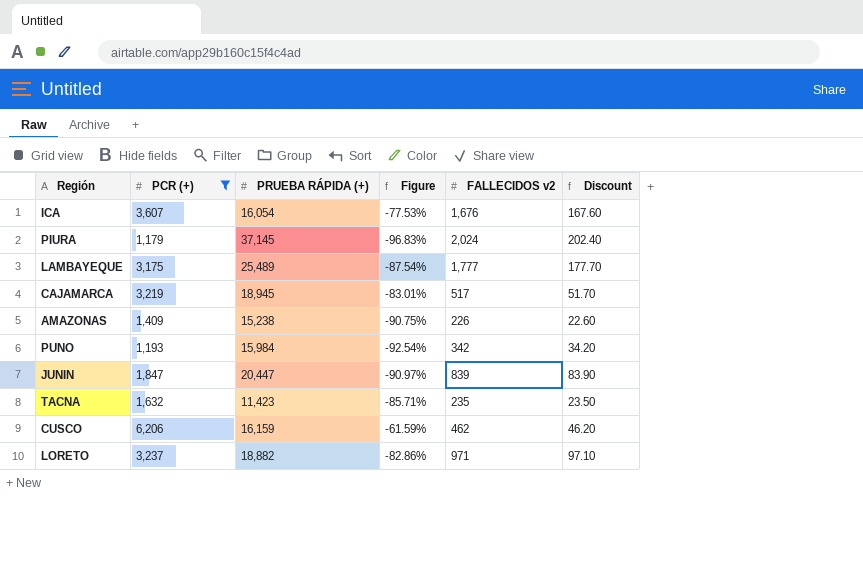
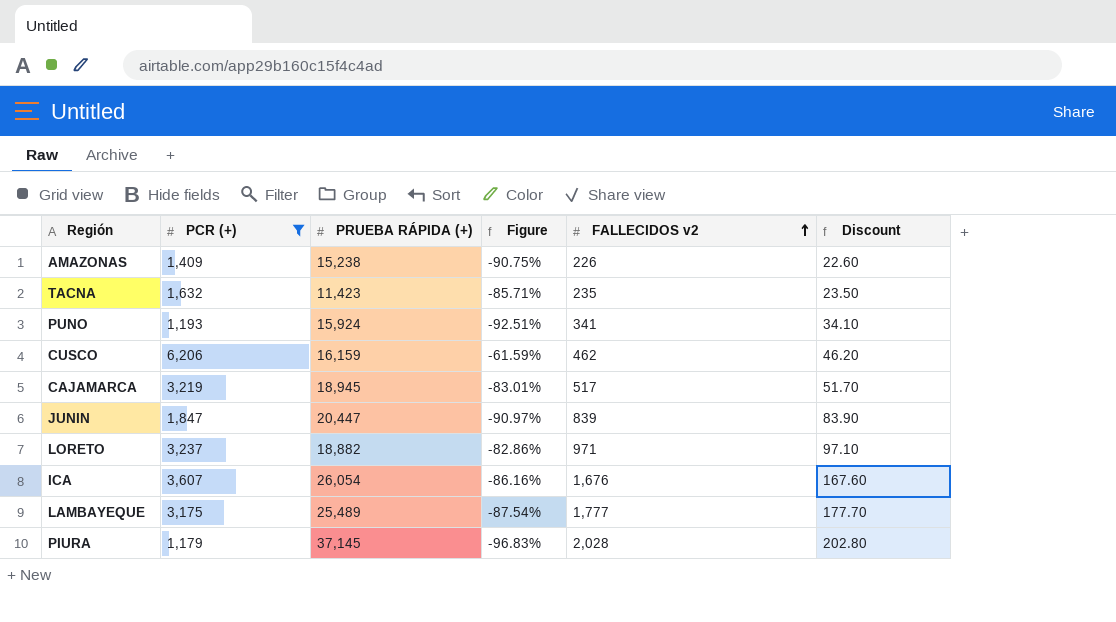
row order: none -> FALLECIDOS v2 ascending
PUNO | PRUEBA RÁPIDA (+): 15,984 -> 15,924
PUNO | Figure: -92.54% -> -92.51%
PUNO | FALLECIDOS v2: 342 -> 341
PUNO | Discount: 34.20 -> 34.10
ICA | PRUEBA RÁPIDA (+): 16,054 -> 26,054
ICA | Figure: -77.53% -> -86.16%
PIURA | FALLECIDOS v2: 2,024 -> 2,028
PIURA | Discount: 202.40 -> 202.80

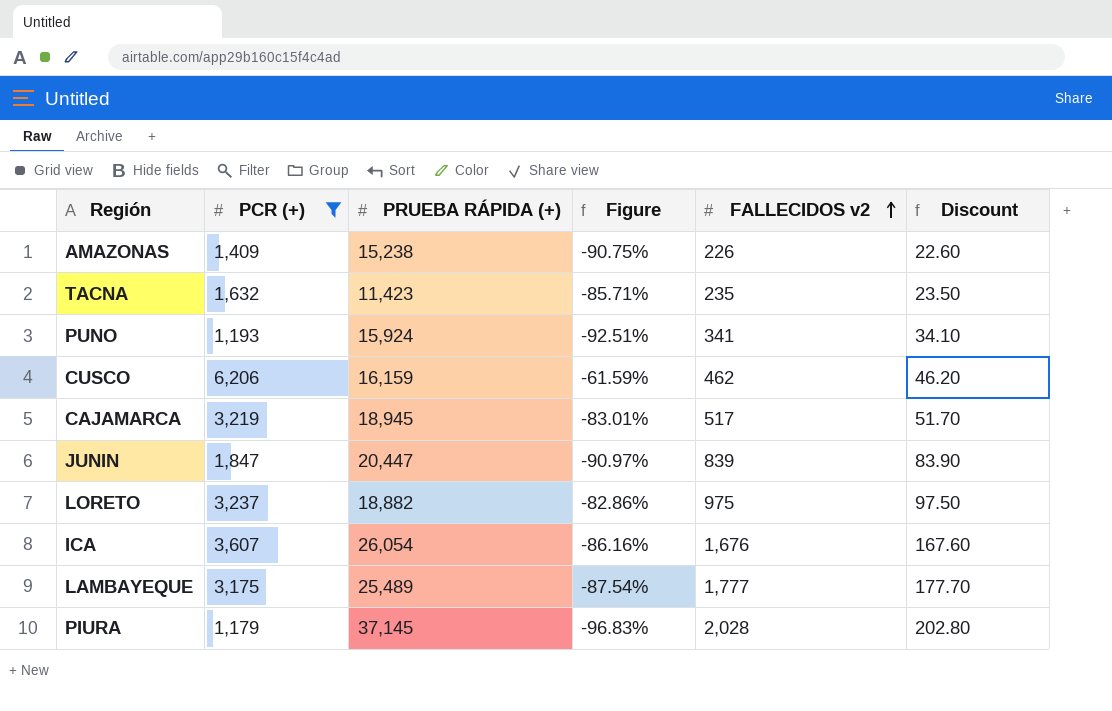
LORETO | FALLECIDOS v2: 971 -> 975
LORETO | Discount: 97.10 -> 97.50

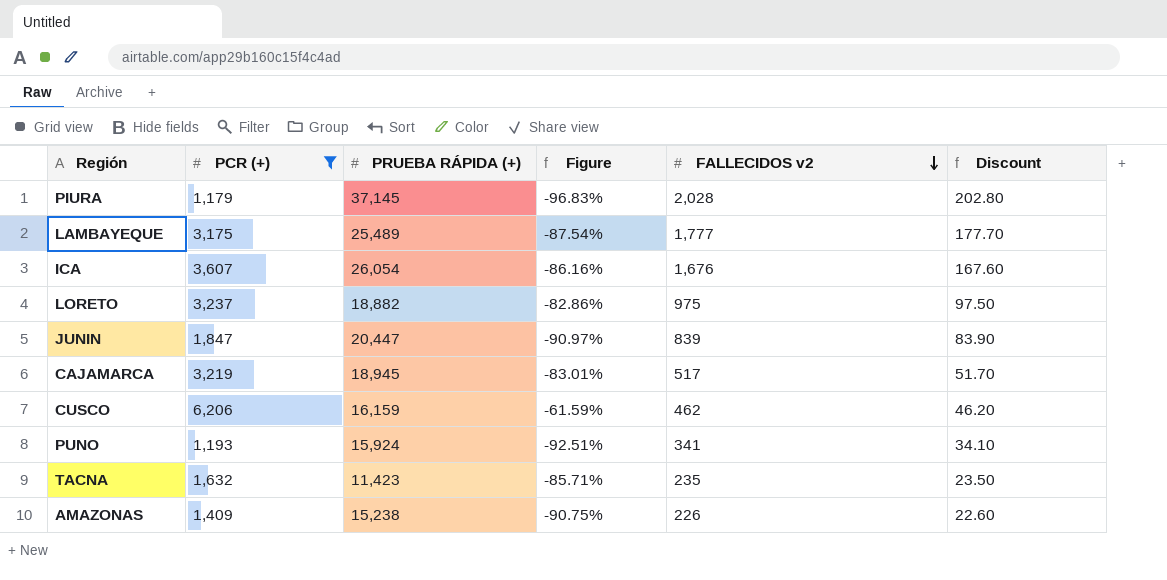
row order: FALLECIDOS v2 ascending -> FALLECIDOS v2 descending

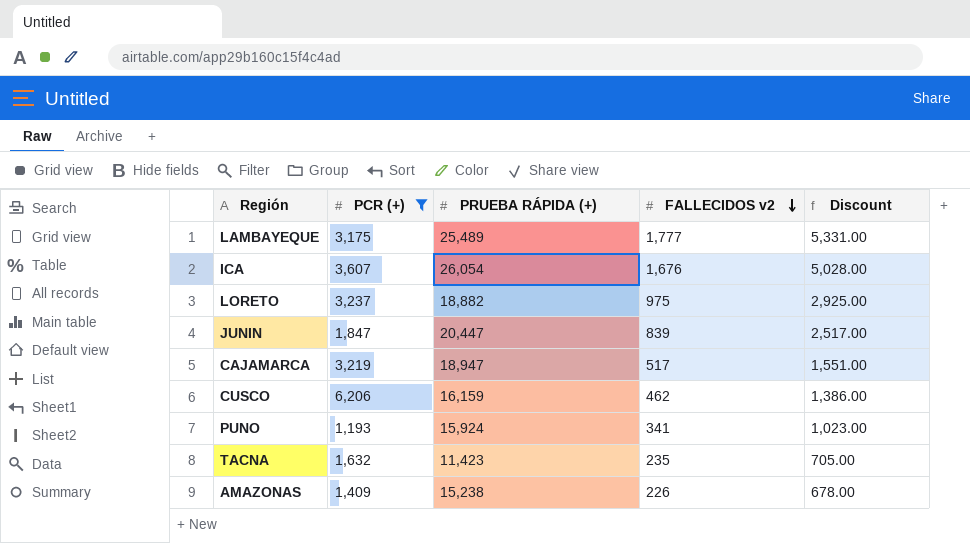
column Figure | formula: ([PCR (+)] - [PRUEBA RÁPIDA (+)]) / [PRUEBA RÁPIDA (+)] -> none
column Discount | formula: [FALLECIDOS v2] * 0.1 -> [FALLECIDOS v2] * 3
row PIURA: 1,179 | 37,145 | -96.83% | 2,028 | 202.80 -> none
CAJAMARCA | PRUEBA RÁPIDA (+): 18,945 -> 18,947

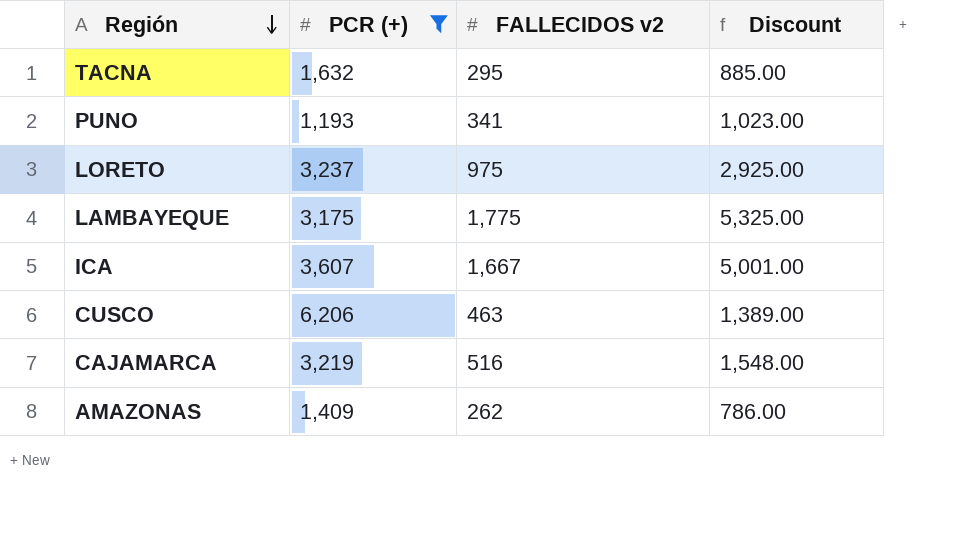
row order: FALLECIDOS v2 descending -> Región descending
column PRUEBA RÁPIDA (+) | position: 3 -> none
row JUNIN: 1,847 | 20,447 | 839 | 2,517.00 -> none
TACNA | FALLECIDOS v2: 235 -> 295
TACNA | Discount: 705.00 -> 885.00
LAMBAYEQUE | FALLECIDOS v2: 1,777 -> 1,775
LAMBAYEQUE | Discount: 5,331.00 -> 5,325.00
ICA | FALLECIDOS v2: 1,676 -> 1,667
ICA | Discount: 5,028.00 -> 5,001.00
CUSCO | FALLECIDOS v2: 462 -> 463
CUSCO | Discount: 1,386.00 -> 1,389.00
CAJAMARCA | FALLECIDOS v2: 517 -> 516
CAJAMARCA | Discount: 1,551.00 -> 1,548.00
AMAZONAS | FALLECIDOS v2: 226 -> 262
AMAZONAS | Discount: 678.00 -> 786.00

